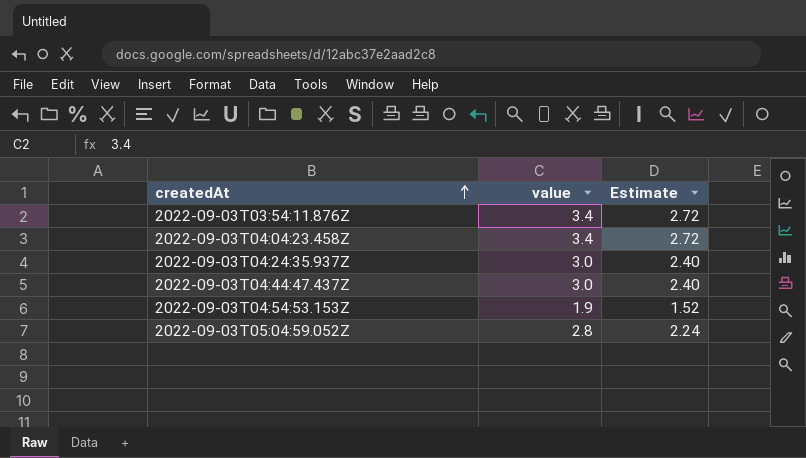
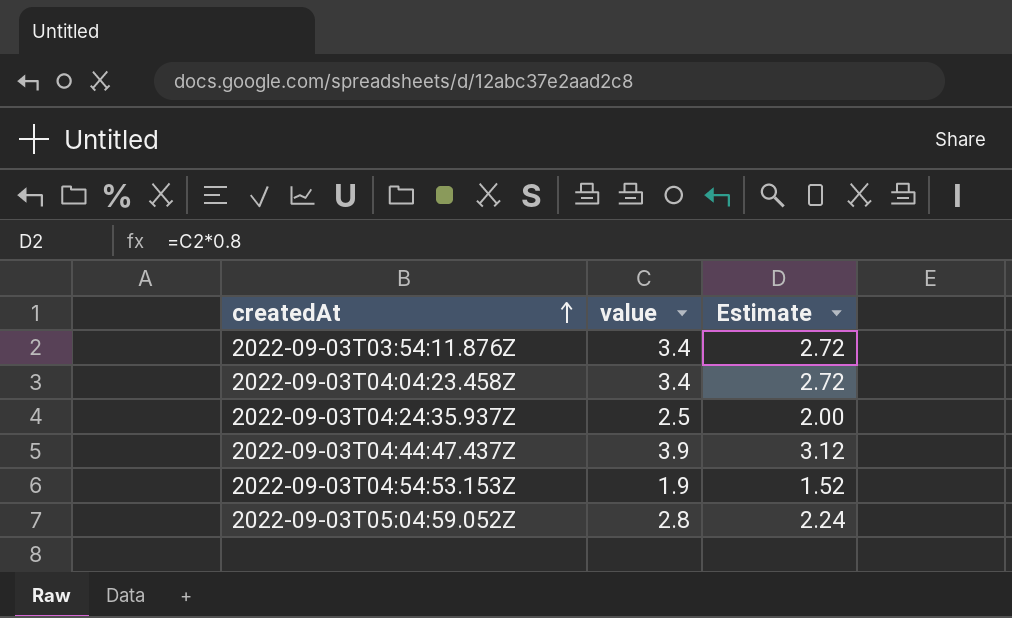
2022-09-03T04:24:35.937Z | value: 3.0 -> 2.5
2022-09-03T04:24:35.937Z | Estimate: 2.40 -> 2.00
2022-09-03T04:44:47.437Z | value: 3.0 -> 3.9
2022-09-03T04:44:47.437Z | Estimate: 2.40 -> 3.12

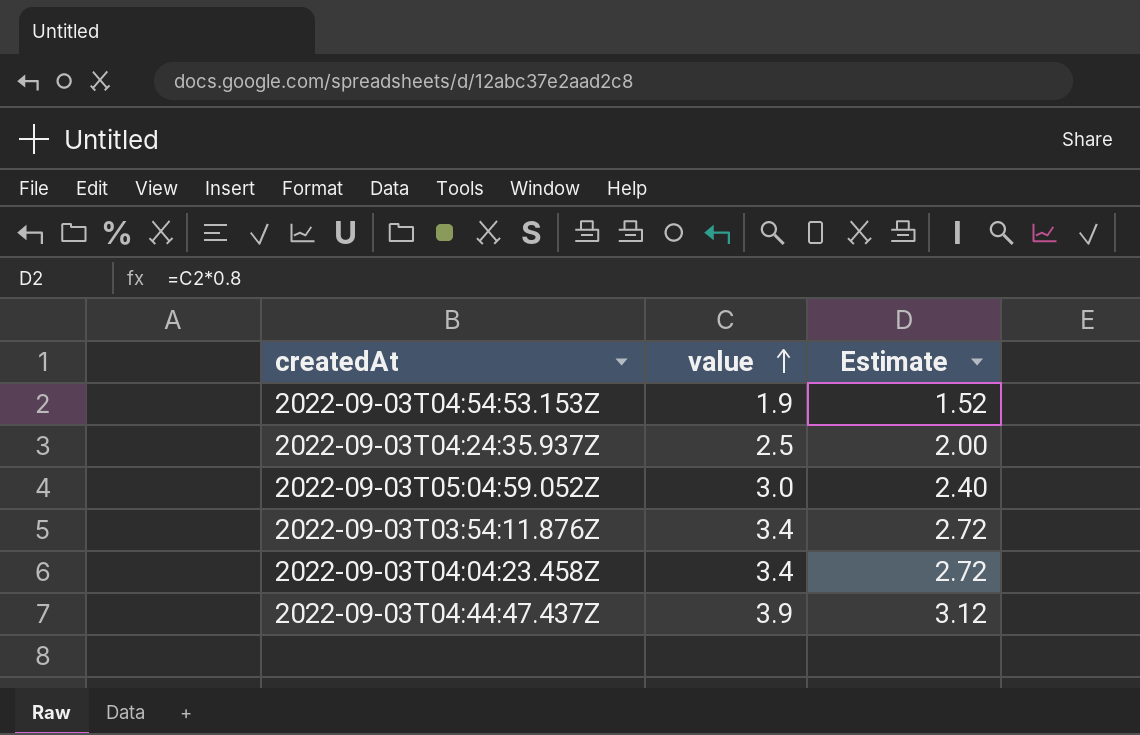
row order: createdAt ascending -> value ascending
2022-09-03T05:04:59.052Z | value: 2.8 -> 3.0
2022-09-03T05:04:59.052Z | Estimate: 2.24 -> 2.40

